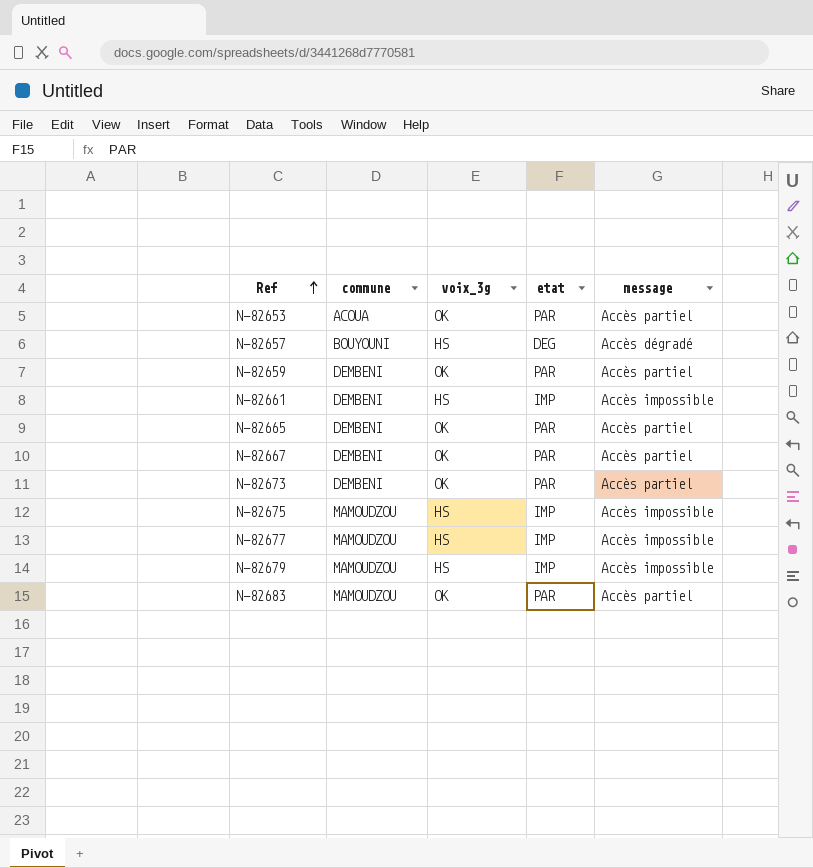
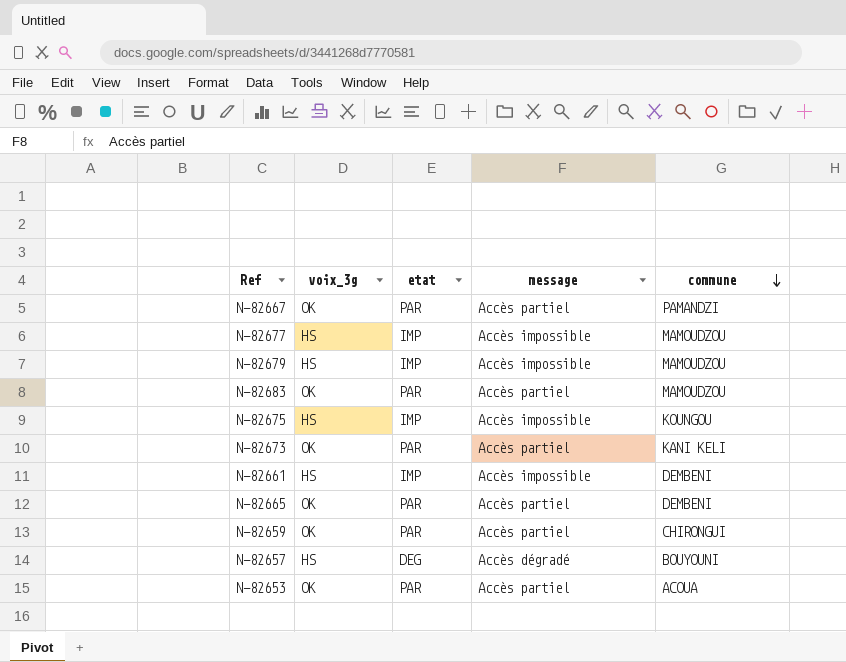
row order: Ref ascending -> commune descending
column commune | position: 2 -> 5
N-82667 | commune: DEMBENI -> PAMANDZI
N-82675 | commune: MAMOUDZOU -> KOUNGOU
N-82673 | commune: DEMBENI -> KANI KELI
N-82659 | commune: DEMBENI -> CHIRONGUI

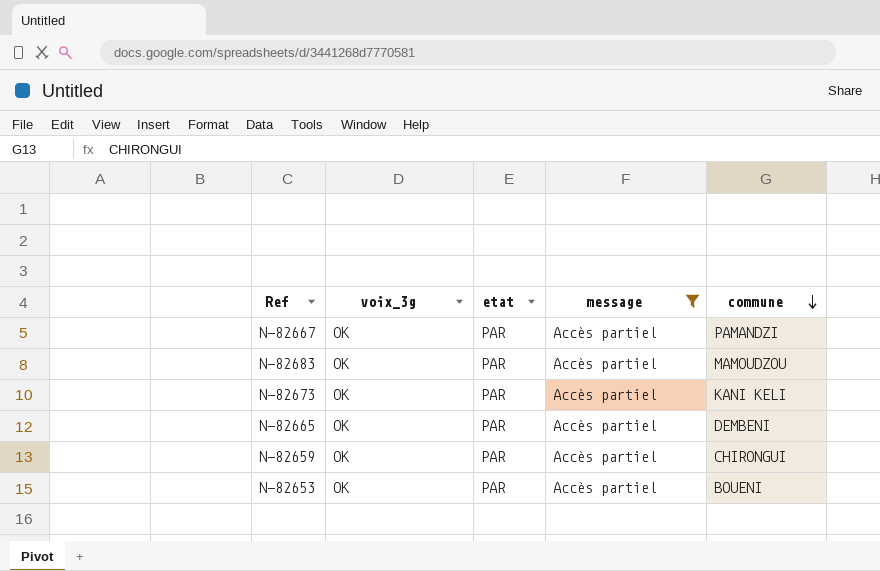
filter: none -> message = Accès partiel
N-82653 | commune: ACOUA -> BOUENI

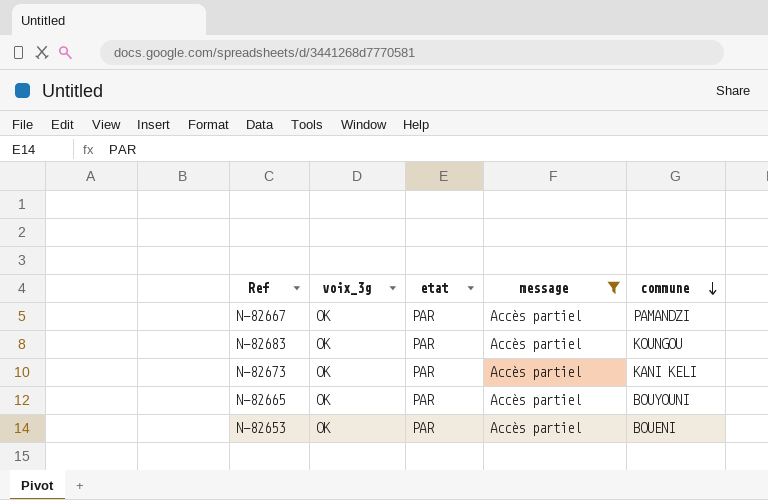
row N-82659: OK | PAR | Accès partiel | CHIRONGUI -> none
N-82683 | commune: MAMOUDZOU -> KOUNGOU
N-82665 | commune: DEMBENI -> BOUYOUNI

